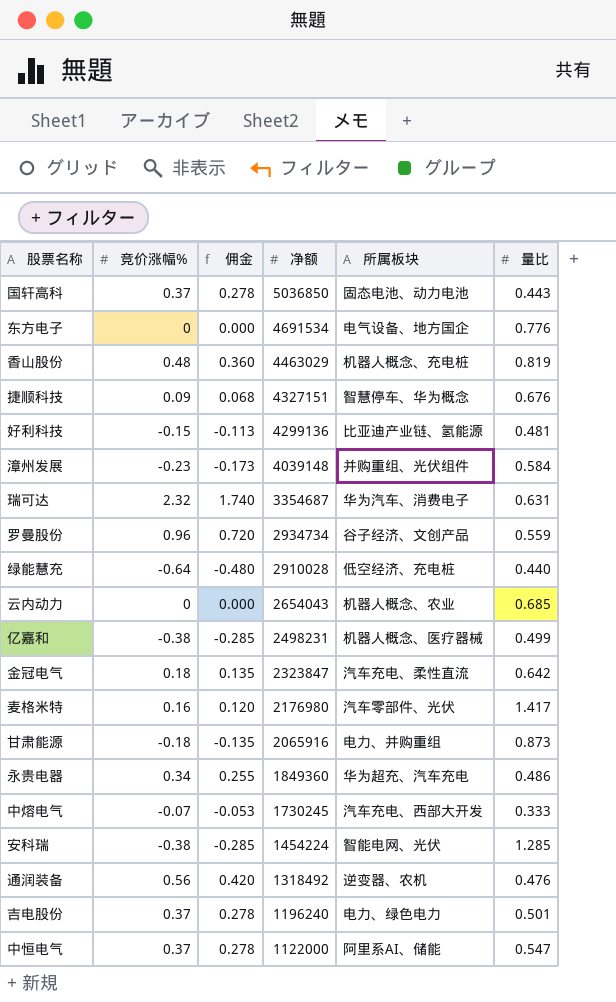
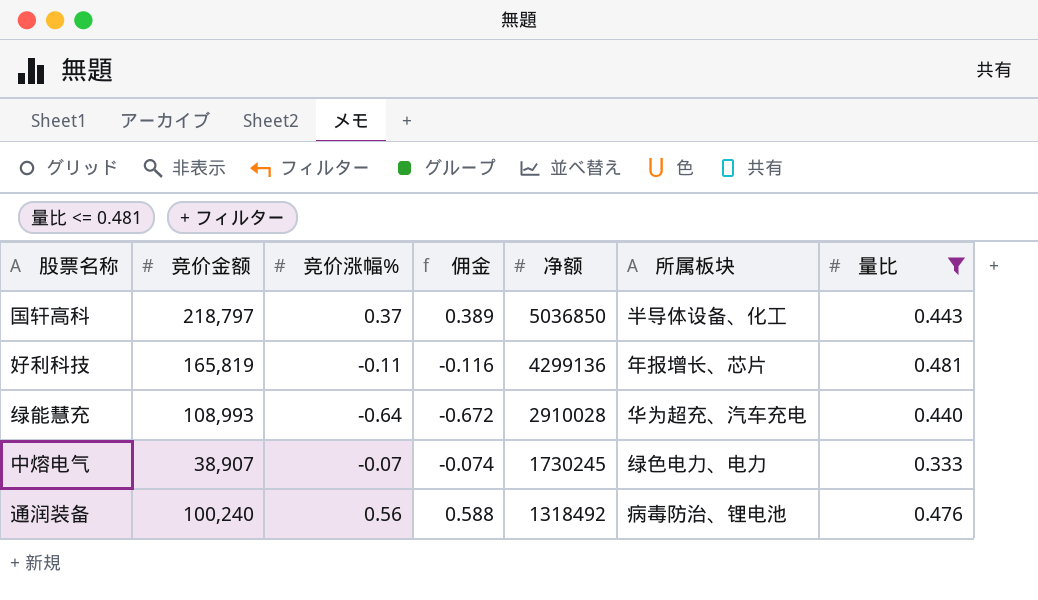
filter: none -> 量比 <= 0.481
column 竞价金额 | position: none -> 2
column 佣金 | formula: [竞价涨幅%] * 0.75 -> [竞价涨幅%] * 1.05
国轩高科 | 所属板块: 固态电池、动力电池 -> 半导体设备、化工
好利科技 | 竞价涨幅%: -0.15 -> -0.11
好利科技 | 所属板块: 比亚迪产业链、氢能源 -> 年报增长、芯片
绿能慧充 | 所属板块: 低空经济、充电桩 -> 华为超充、汽车充电
中熔电气 | 所属板块: 汽车充电、西部大开发 -> 绿色电力、电力
通润装备 | 所属板块: 逆变器、农机 -> 病毒防治、锂电池

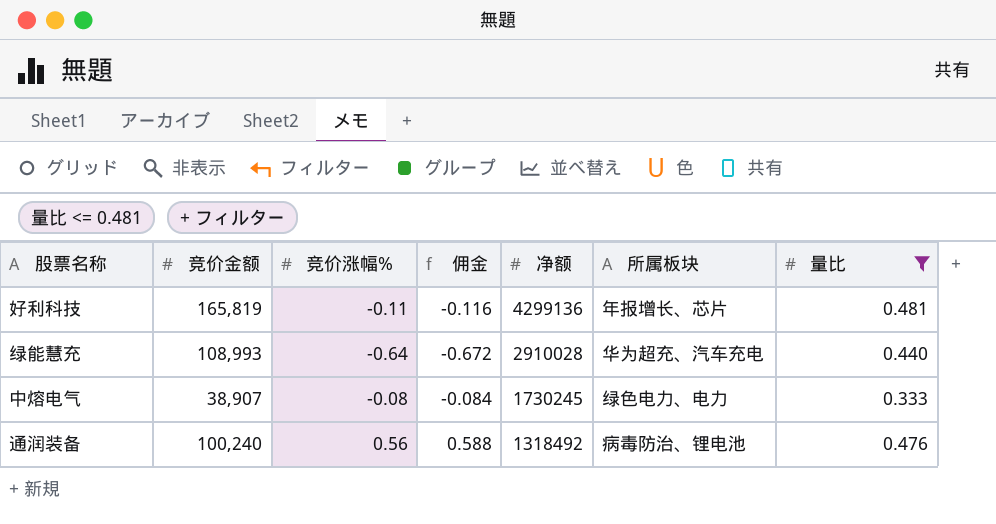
row 国轩高科: 218,797 | 0.37 | 0.389 | 5036850 | 半导体设备、化工 | 0.443 -> none
中熔电气 | 竞价涨幅%: -0.07 -> -0.08
中熔电气 | 佣金: -0.074 -> -0.084

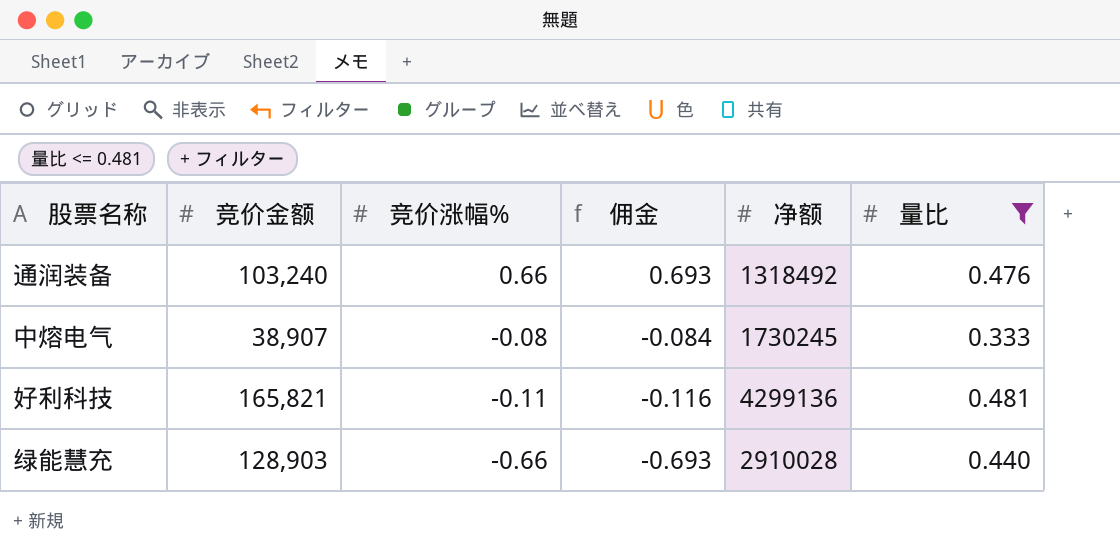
row order: 净额 descending -> 竞价涨幅% descending
column 所属板块 | position: 6 -> none
通润装备 | 竞价金额: 100,240 -> 103,240
通润装备 | 竞价涨幅%: 0.56 -> 0.66
通润装备 | 佣金: 0.588 -> 0.693
好利科技 | 竞价金额: 165,819 -> 165,821
绿能慧充 | 竞价金额: 108,993 -> 128,903
绿能慧充 | 竞价涨幅%: -0.64 -> -0.66
绿能慧充 | 佣金: -0.672 -> -0.693

